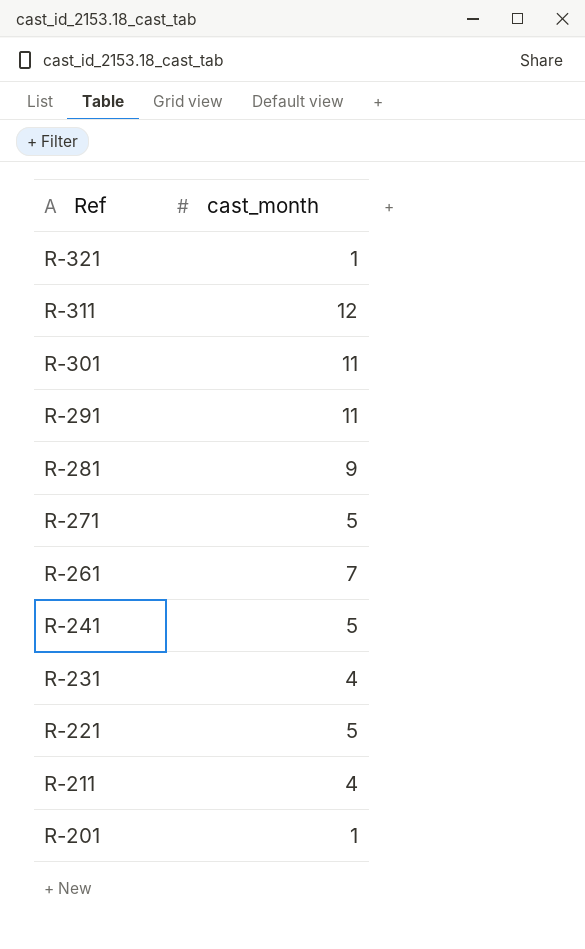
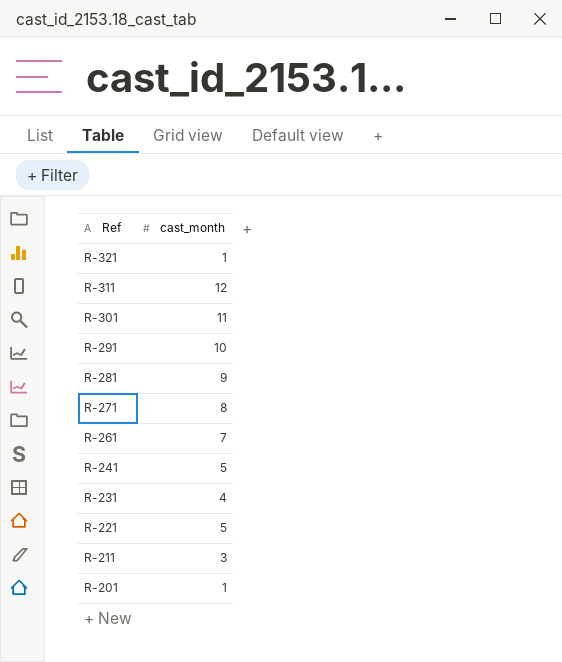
R-291 | cast_month: 11 -> 10
R-271 | cast_month: 5 -> 8
R-211 | cast_month: 4 -> 3

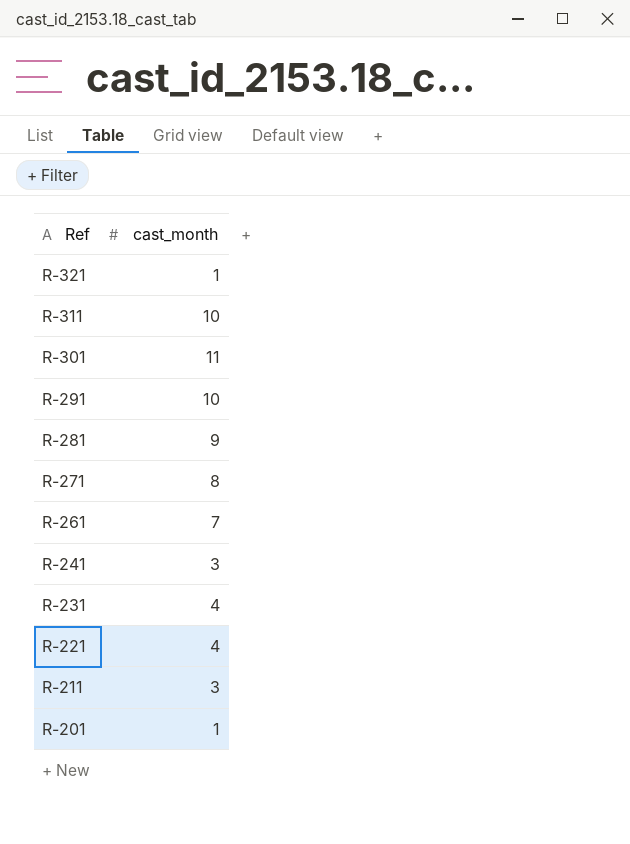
R-311 | cast_month: 12 -> 10
R-241 | cast_month: 5 -> 3
R-221 | cast_month: 5 -> 4

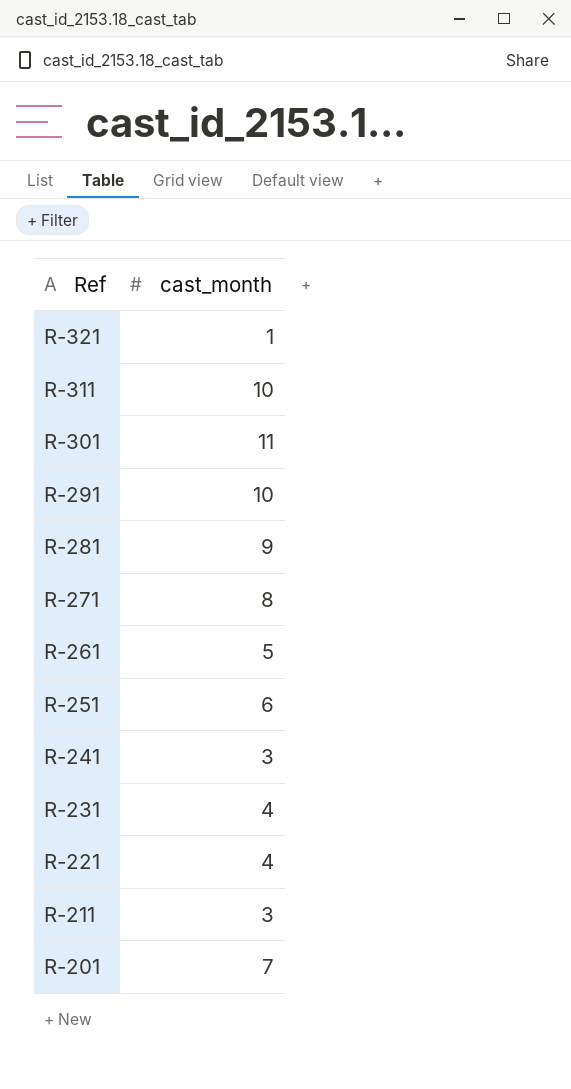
R-261 | cast_month: 7 -> 5
row R-251: none -> 6
R-201 | cast_month: 1 -> 7

